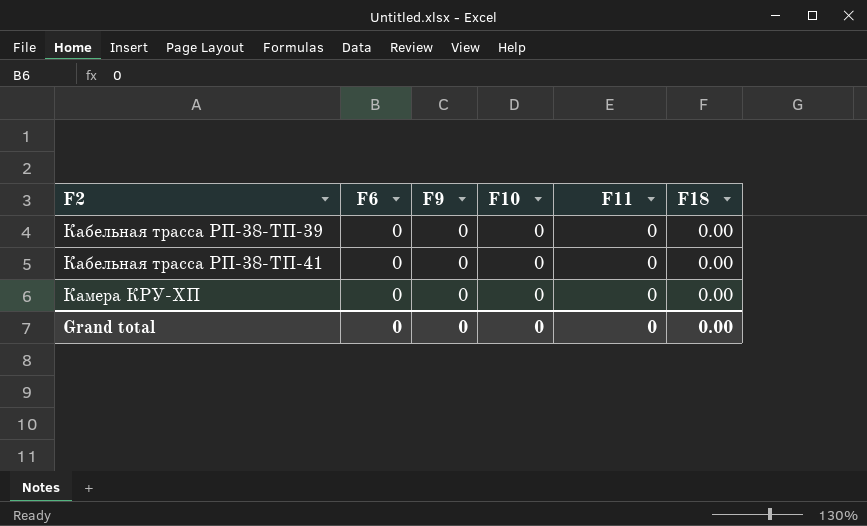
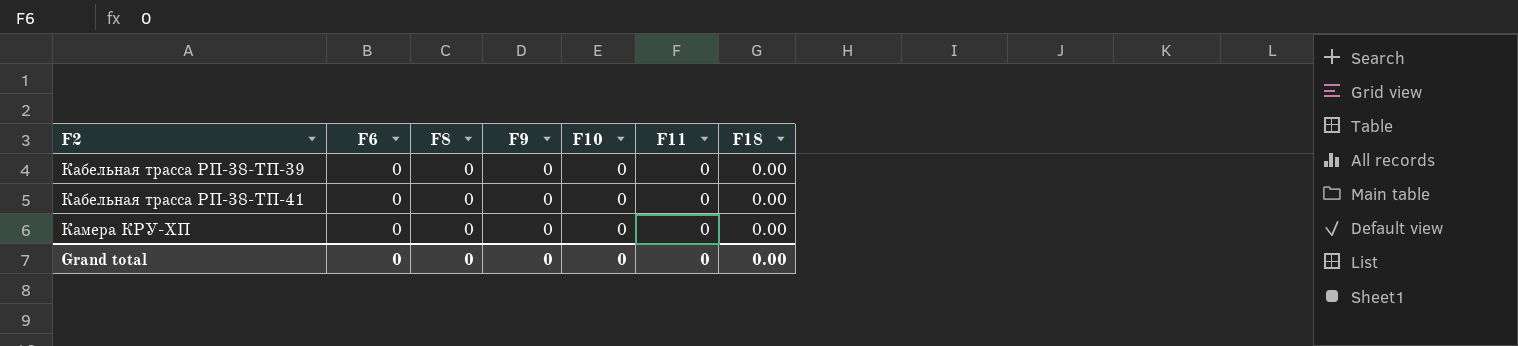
column F8 | position: none -> 3

